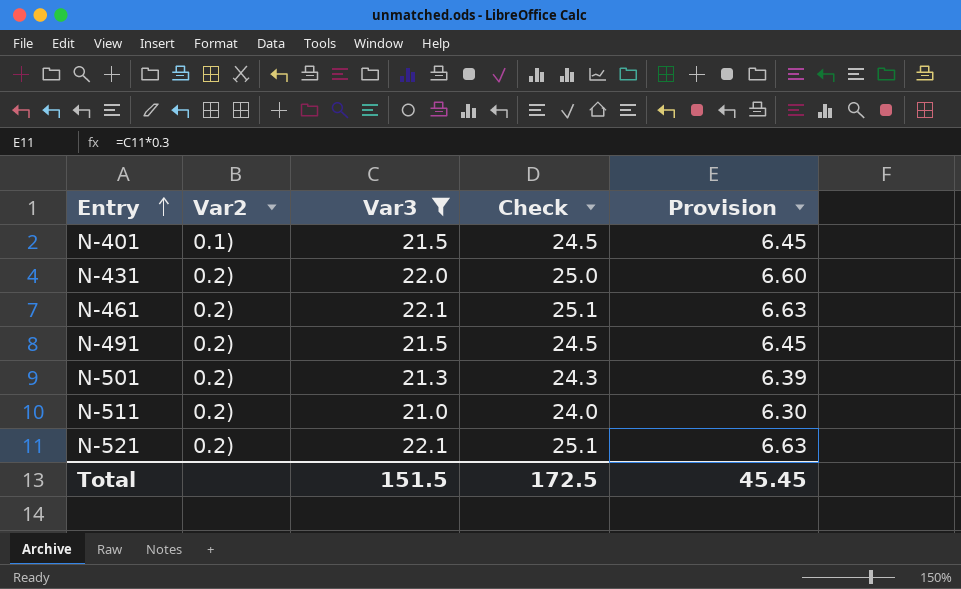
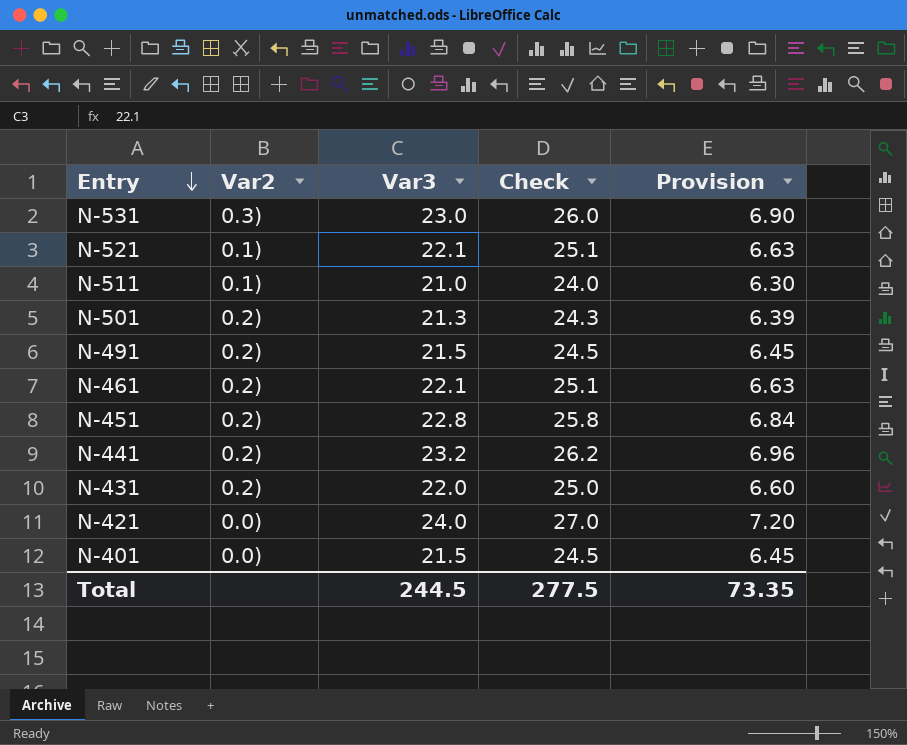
filter: Var3 <= 22.1 -> none
row order: Entry ascending -> Entry descending
N-521 | Var2: 0.2) -> 0.1)
N-511 | Var2: 0.2) -> 0.1)
N-401 | Var2: 0.1) -> 0.0)
Total | Var3: 151.5 -> 244.5
Total | Check: 172.5 -> 277.5
Total | Provision: 45.45 -> 73.35

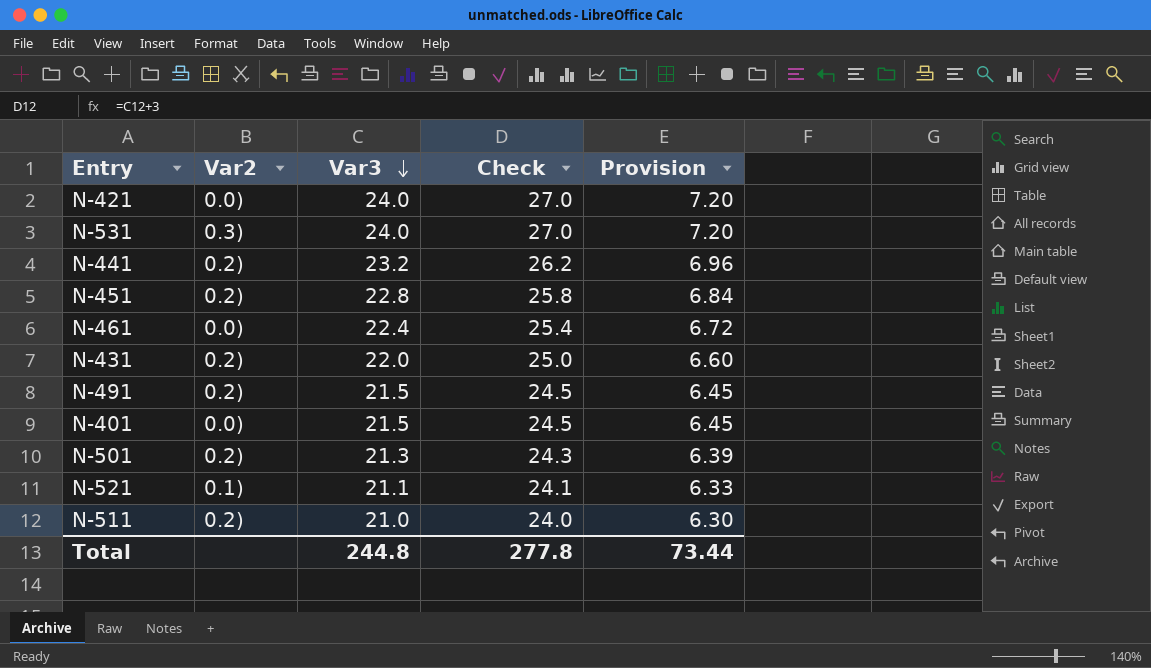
row order: Entry descending -> Var3 descending
N-531 | Var3: 23.0 -> 24.0
N-531 | Check: 26.0 -> 27.0
N-531 | Provision: 6.90 -> 7.20
N-461 | Var2: 0.2) -> 0.0)
N-461 | Var3: 22.1 -> 22.4
N-461 | Check: 25.1 -> 25.4
N-461 | Provision: 6.63 -> 6.72
N-521 | Var3: 22.1 -> 21.1
N-521 | Check: 25.1 -> 24.1
N-521 | Provision: 6.63 -> 6.33
N-511 | Var2: 0.1) -> 0.2)
Total | Var3: 244.5 -> 244.8
Total | Check: 277.5 -> 277.8
Total | Provision: 73.35 -> 73.44

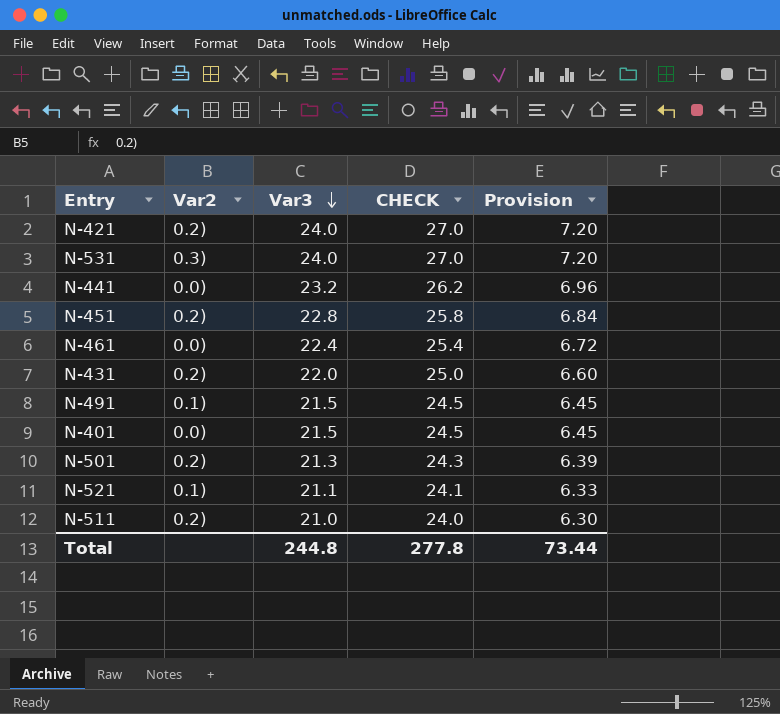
column name: Check -> CHECK
N-421 | Var2: 0.0) -> 0.2)
N-441 | Var2: 0.2) -> 0.0)
N-491 | Var2: 0.2) -> 0.1)

